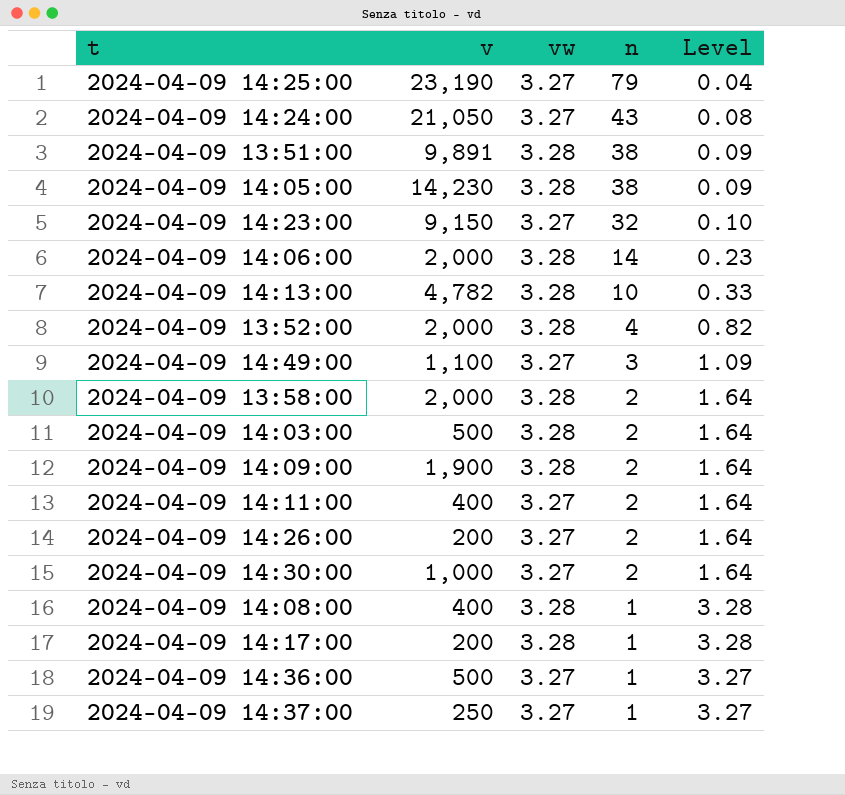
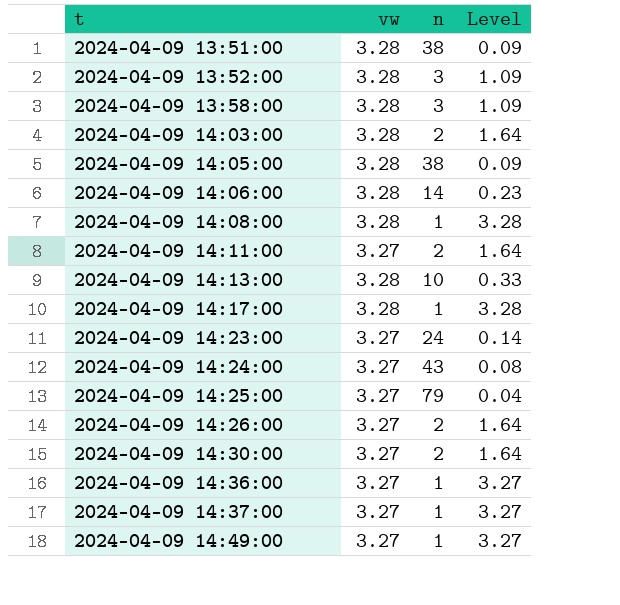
row order: n descending -> t ascending
column v | position: 2 -> none
row 2024-04-09 14:09:00: 1,900 | 3.28 | 2 | 1.64 -> none
2024-04-09 13:52:00 | n: 4 -> 3
2024-04-09 13:52:00 | Level: 0.82 -> 1.09
2024-04-09 13:58:00 | n: 2 -> 3
2024-04-09 13:58:00 | Level: 1.64 -> 1.09
2024-04-09 14:23:00 | n: 32 -> 24
2024-04-09 14:23:00 | Level: 0.10 -> 0.14
2024-04-09 14:49:00 | n: 3 -> 1
2024-04-09 14:49:00 | Level: 1.09 -> 3.27

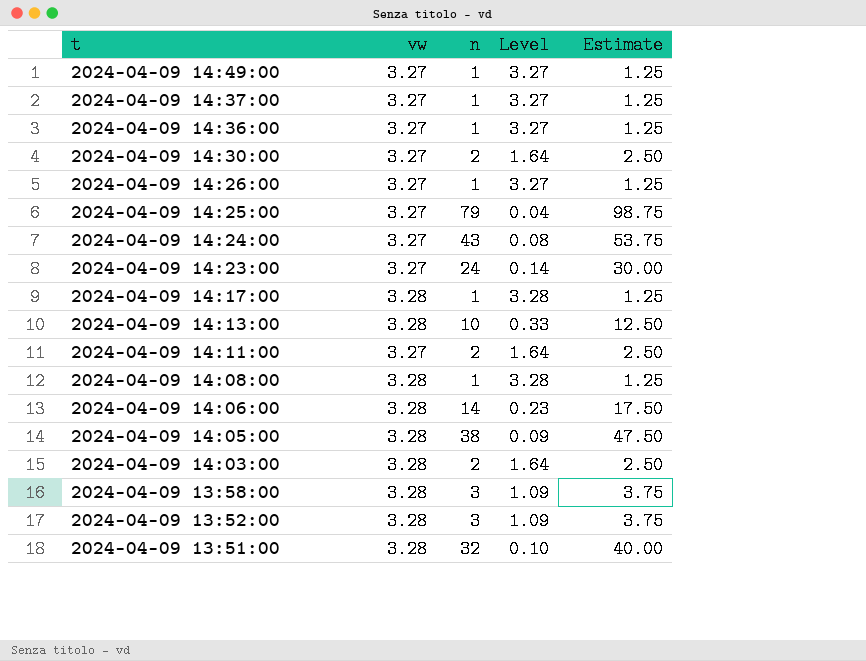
row order: t ascending -> t descending
column Estimate | formula: none -> [n] * 1.25
2024-04-09 14:26:00 | n: 2 -> 1
2024-04-09 14:26:00 | Level: 1.64 -> 3.27
2024-04-09 13:51:00 | n: 38 -> 32
2024-04-09 13:51:00 | Level: 0.09 -> 0.10

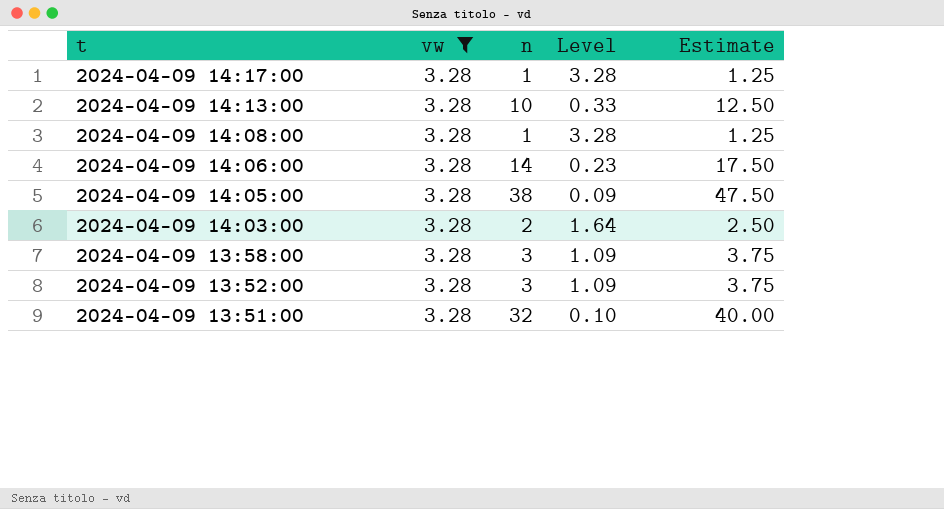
filter: none -> vw = 3.28

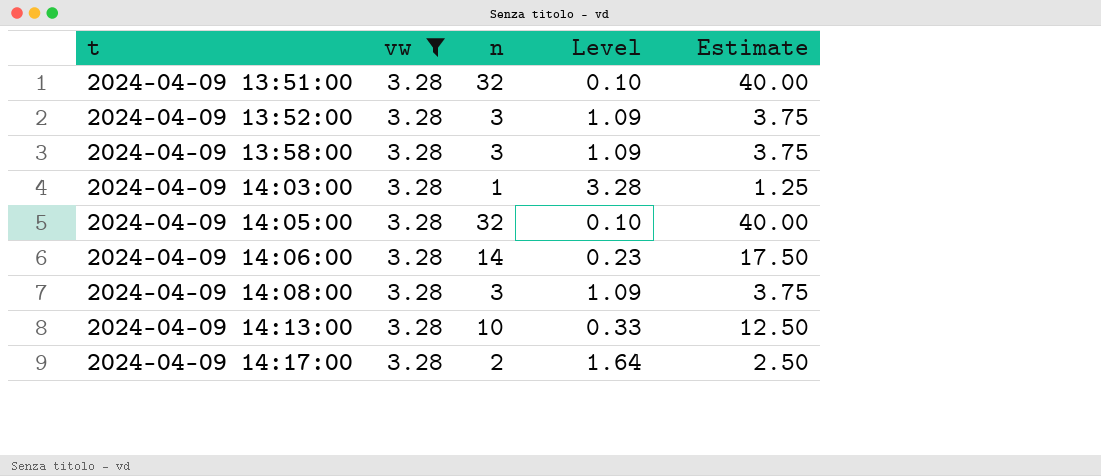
row order: t descending -> t ascending
2024-04-09 14:03:00 | n: 2 -> 1
2024-04-09 14:03:00 | Level: 1.64 -> 3.28
2024-04-09 14:03:00 | Estimate: 2.50 -> 1.25
2024-04-09 14:05:00 | n: 38 -> 32
2024-04-09 14:05:00 | Level: 0.09 -> 0.10
2024-04-09 14:05:00 | Estimate: 47.50 -> 40.00
2024-04-09 14:08:00 | n: 1 -> 3
2024-04-09 14:08:00 | Level: 3.28 -> 1.09
2024-04-09 14:08:00 | Estimate: 1.25 -> 3.75
2024-04-09 14:17:00 | n: 1 -> 2
2024-04-09 14:17:00 | Level: 3.28 -> 1.64
2024-04-09 14:17:00 | Estimate: 1.25 -> 2.50

